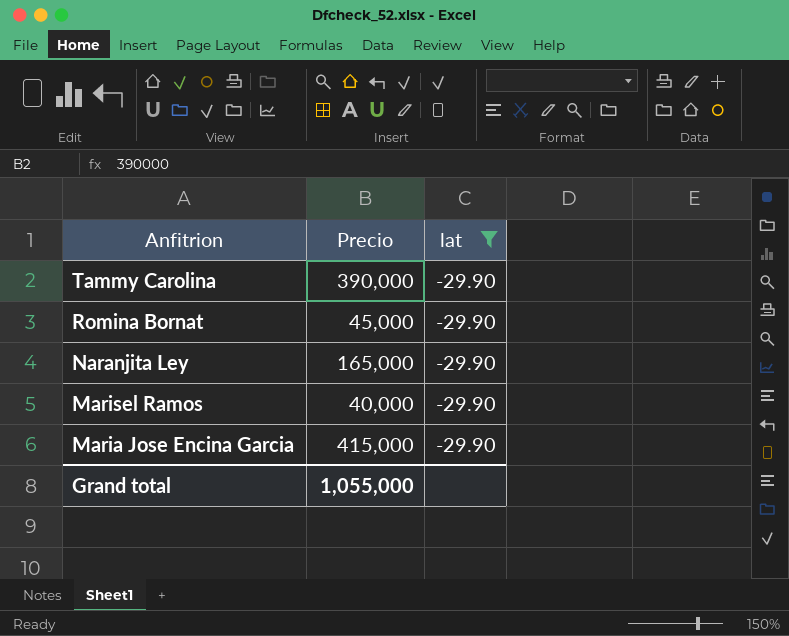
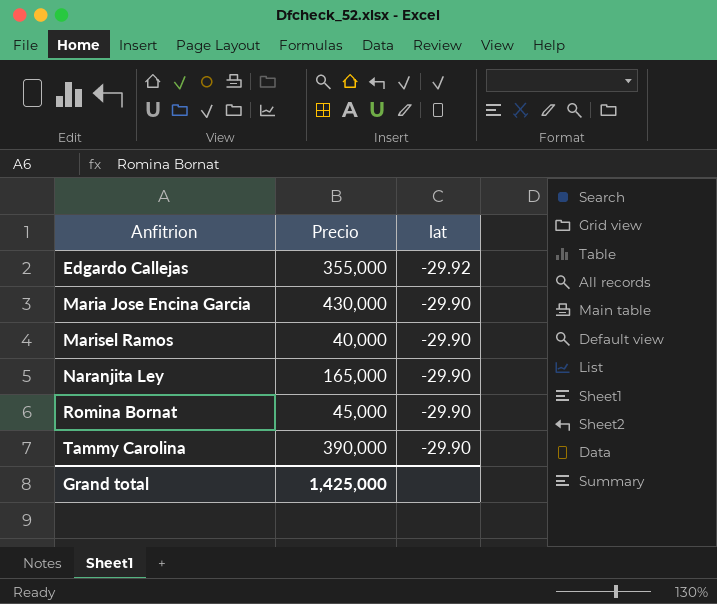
filter: lat = -29.90 -> none
row order: Anfitrion descending -> Anfitrion ascending
Maria Jose Encina Garcia | Precio: 415,000 -> 430,000
Grand total | Precio: 1,055,000 -> 1,425,000

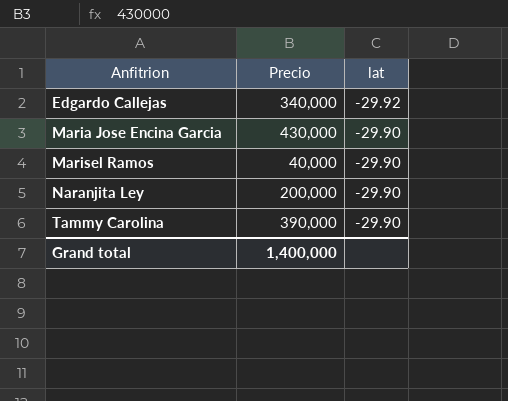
row Romina Bornat: 45,000 | -29.90 -> none
Edgardo Callejas | Precio: 355,000 -> 340,000
Naranjita Ley | Precio: 165,000 -> 200,000
Grand total | Precio: 1,425,000 -> 1,400,000

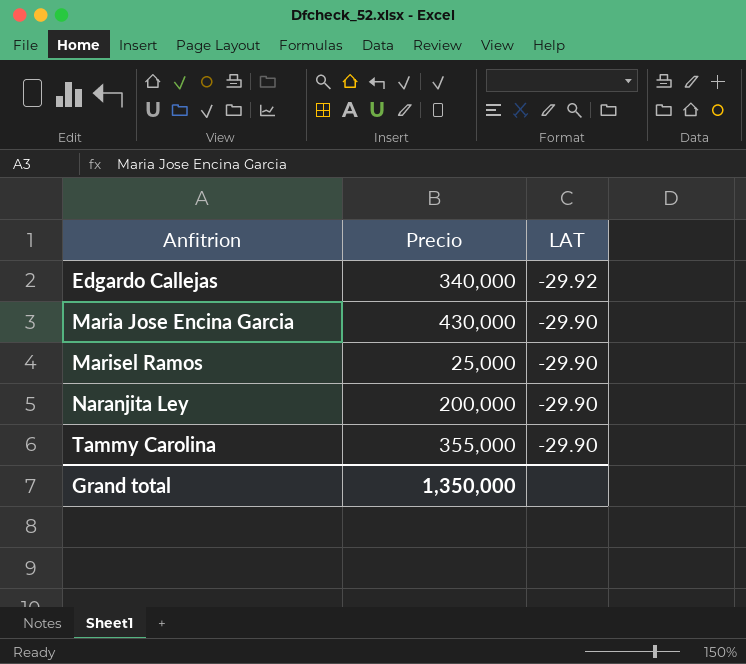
column name: lat -> LAT
Marisel Ramos | Precio: 40,000 -> 25,000
Tammy Carolina | Precio: 390,000 -> 355,000
Grand total | Precio: 1,400,000 -> 1,350,000

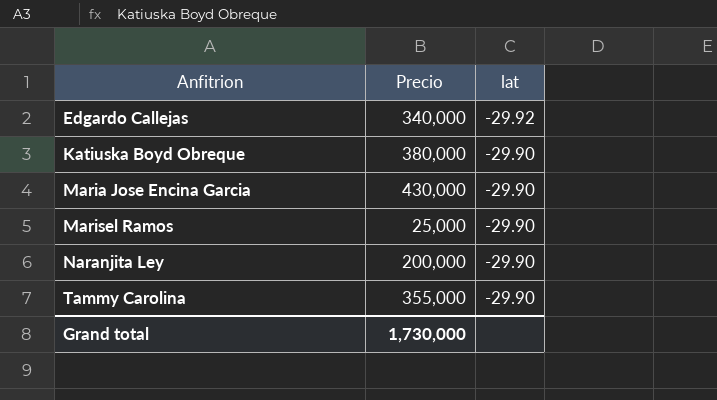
column name: LAT -> lat
row Katiuska Boyd Obreque: none -> 380,000 | -29.90
Grand total | Precio: 1,350,000 -> 1,730,000

